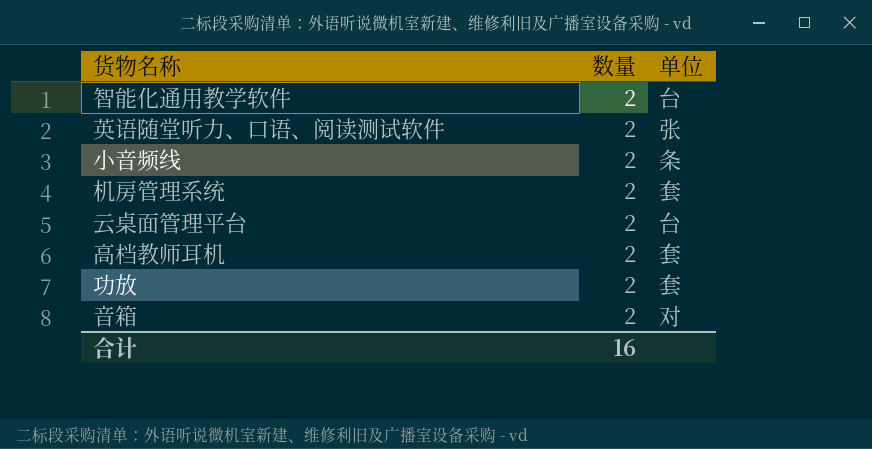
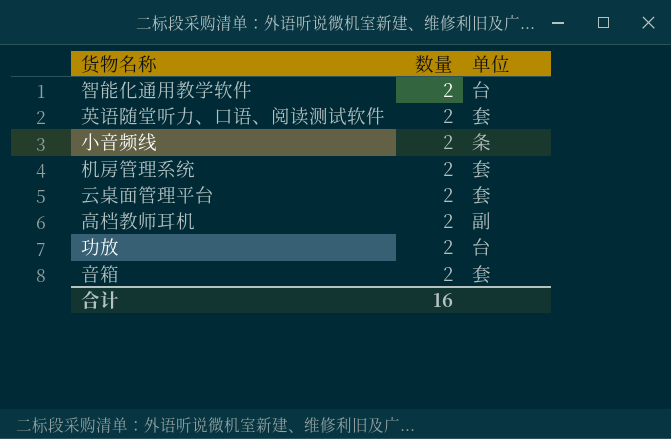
英语随堂听力、口语、阅读测试软件 | 单位: 张 -> 套
云桌面管理平台 | 单位: 台 -> 套
高档教师耳机 | 单位: 套 -> 副
功放 | 单位: 套 -> 台
音箱 | 单位: 对 -> 套

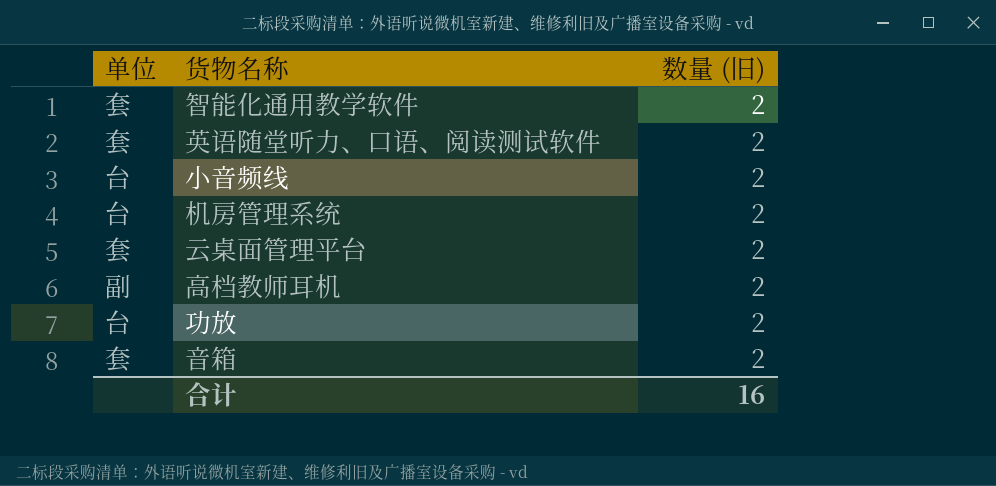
column 单位 | position: 3 -> 1
column name: 数量 -> 数量 (旧)
智能化通用教学软件 | 单位: 台 -> 套
小音频线 | 单位: 条 -> 台
机房管理系统 | 单位: 套 -> 台

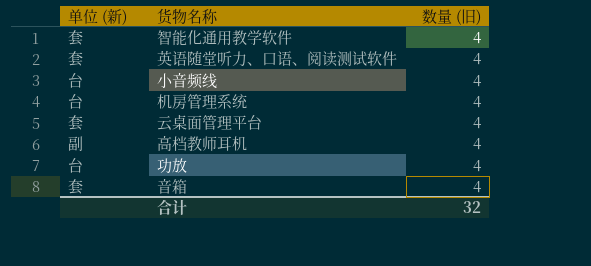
column name: 单位 -> 单位 (新)
智能化通用教学软件 | 数量 (旧): 2 -> 4
英语随堂听力、口语、阅读测试软件 | 数量 (旧): 2 -> 4
小音频线 | 数量 (旧): 2 -> 4
机房管理系统 | 数量 (旧): 2 -> 4
云桌面管理平台 | 数量 (旧): 2 -> 4
高档教师耳机 | 数量 (旧): 2 -> 4
功放 | 数量 (旧): 2 -> 4
音箱 | 数量 (旧): 2 -> 4
合计 | 数量 (旧): 16 -> 32

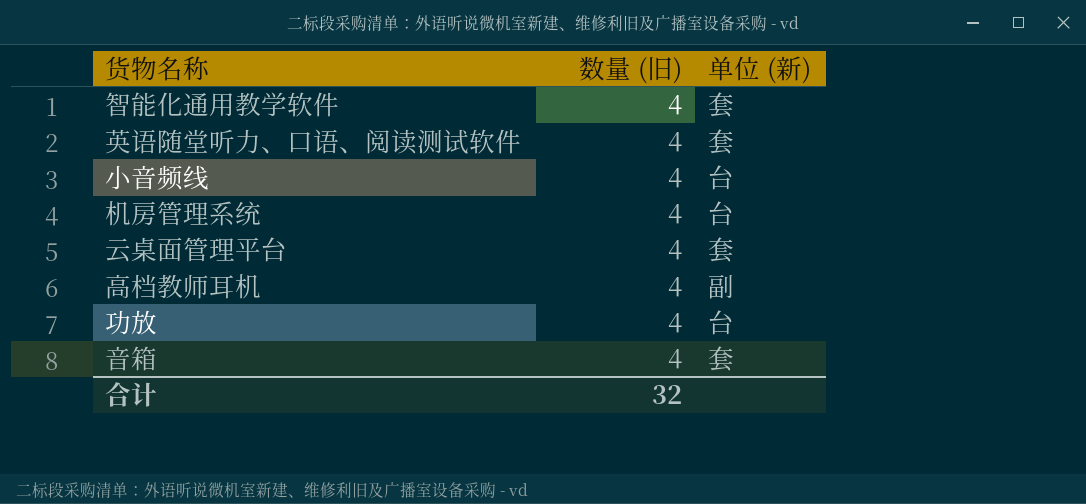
column 单位 (新) | position: 1 -> 3

